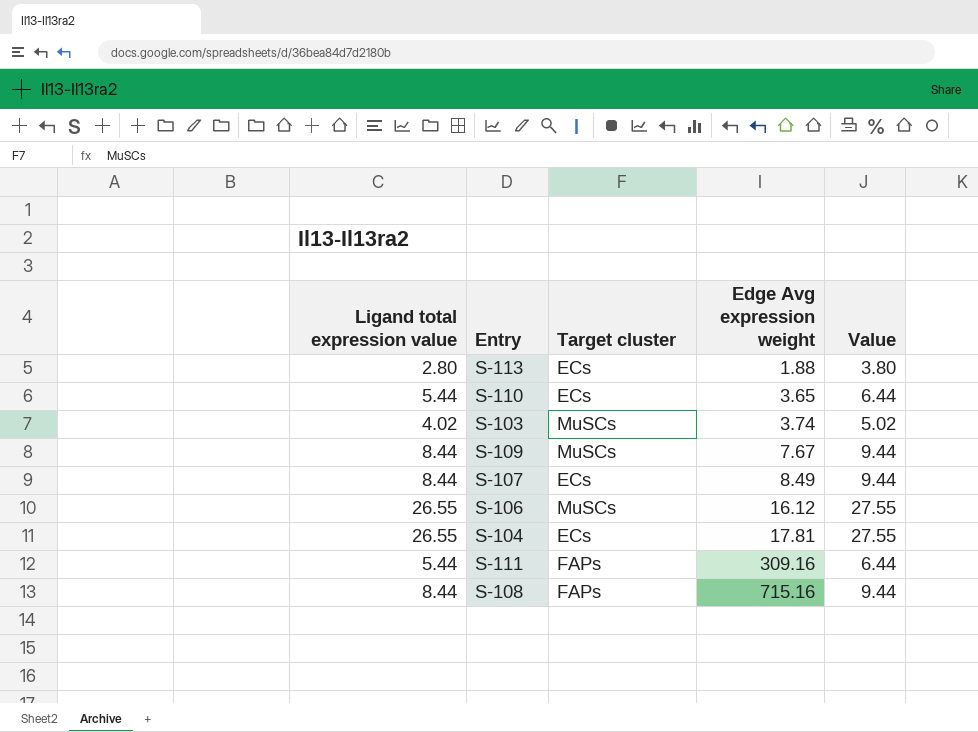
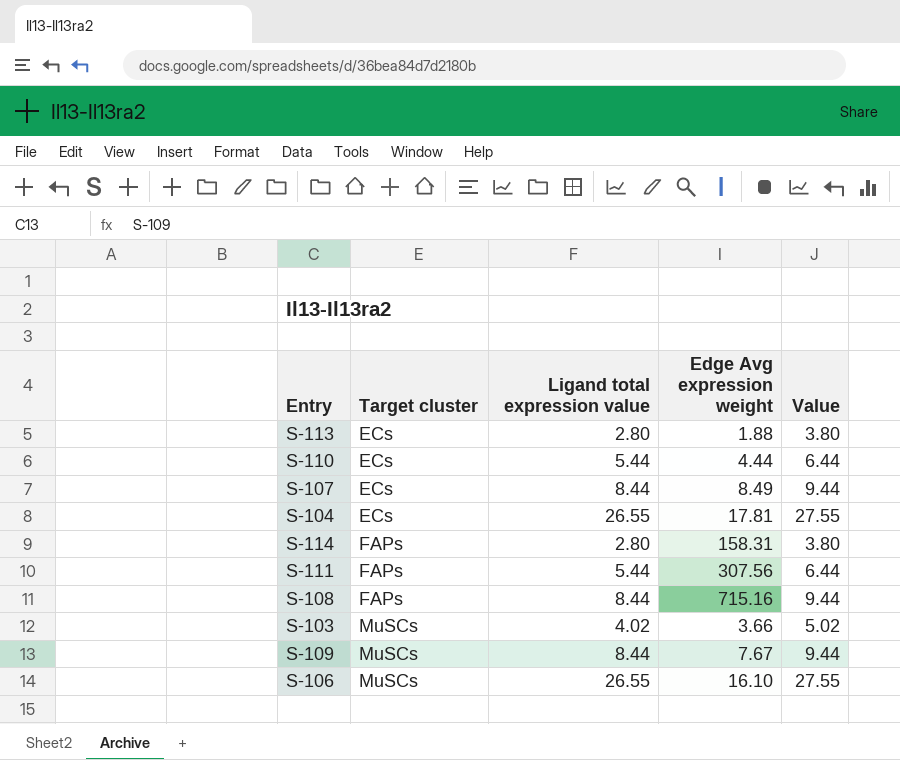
row order: Edge Avg expression weight ascending -> Target cluster ascending
column Ligand total expression value | position: 1 -> 3
S-110 | Edge Avg expression weight: 3.65 -> 4.44
row S-114: none -> FAPs | 2.80 | 158.31 | 3.80
S-111 | Edge Avg expression weight: 309.16 -> 307.56
S-103 | Edge Avg expression weight: 3.74 -> 3.66
S-106 | Edge Avg expression weight: 16.12 -> 16.10

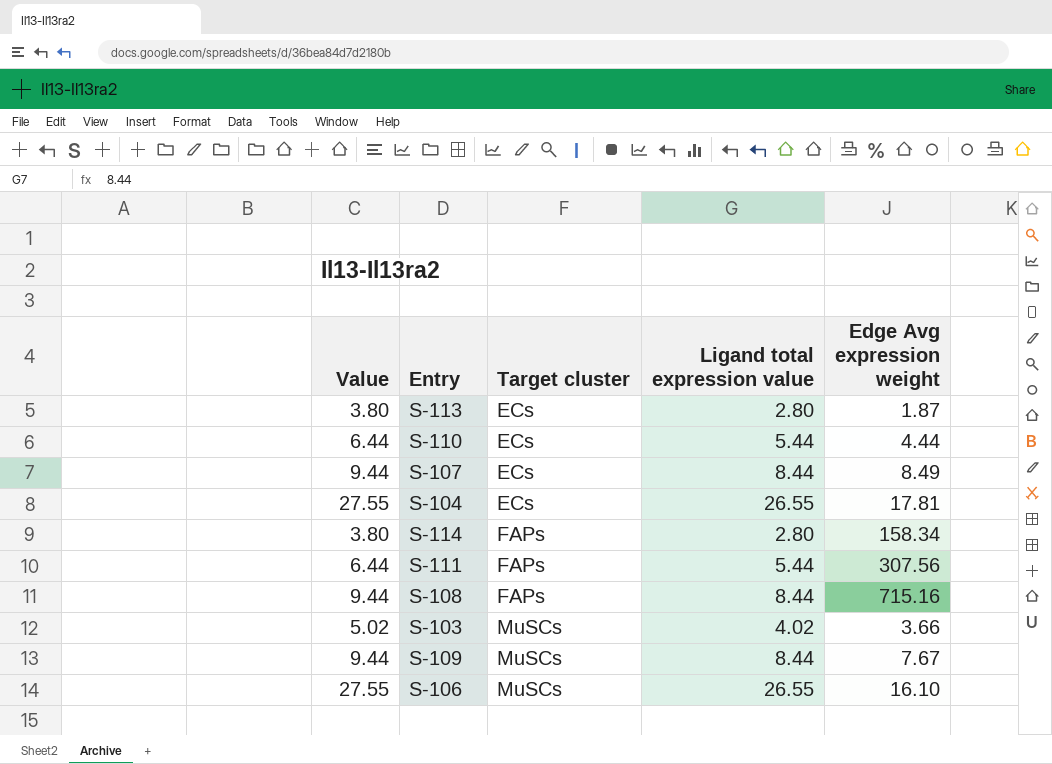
column Value | position: 5 -> 1
S-113 | Edge Avg expression weight: 1.88 -> 1.87
S-114 | Edge Avg expression weight: 158.31 -> 158.34

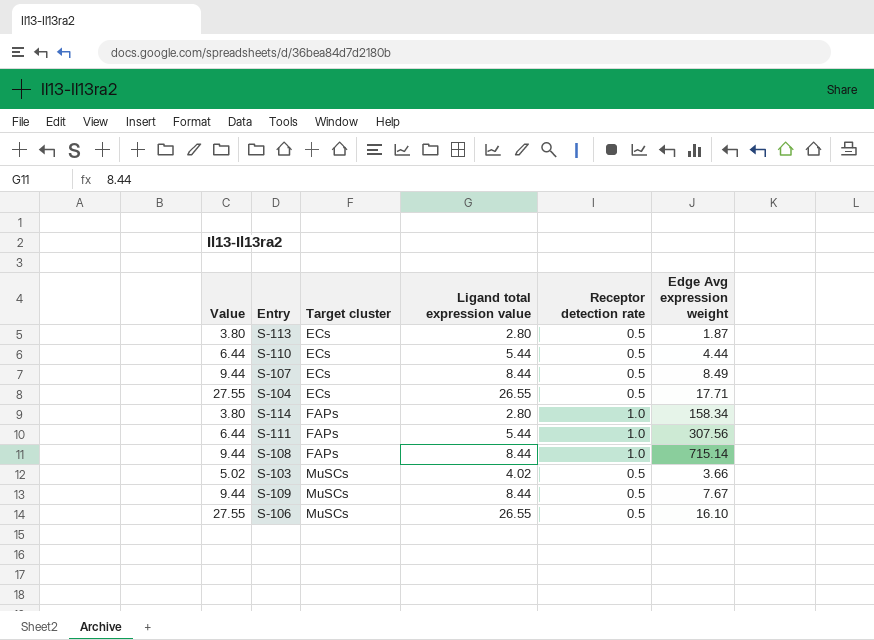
column Receptor detection rate | position: none -> 5
S-104 | Edge Avg expression weight: 17.81 -> 17.71
S-108 | Edge Avg expression weight: 715.16 -> 715.14

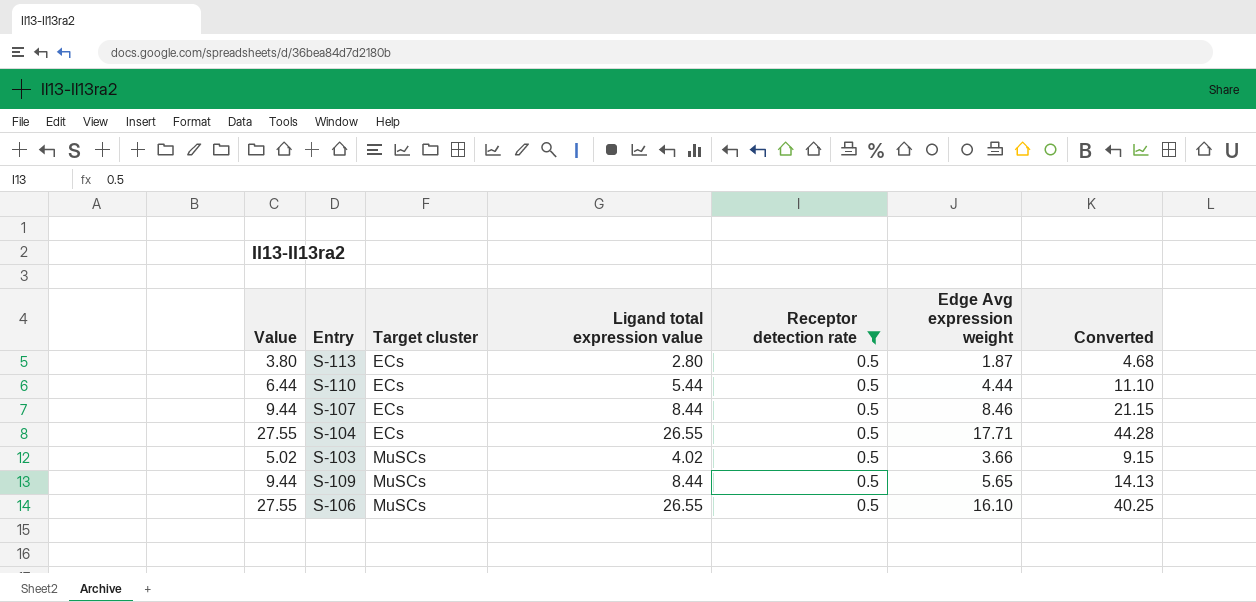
filter: none -> Receptor detection rate = 0.5
column Converted | formula: none -> [Edge Avg expression weight] * 2.5
S-107 | Edge Avg expression weight: 8.49 -> 8.46
S-109 | Edge Avg expression weight: 7.67 -> 5.65

